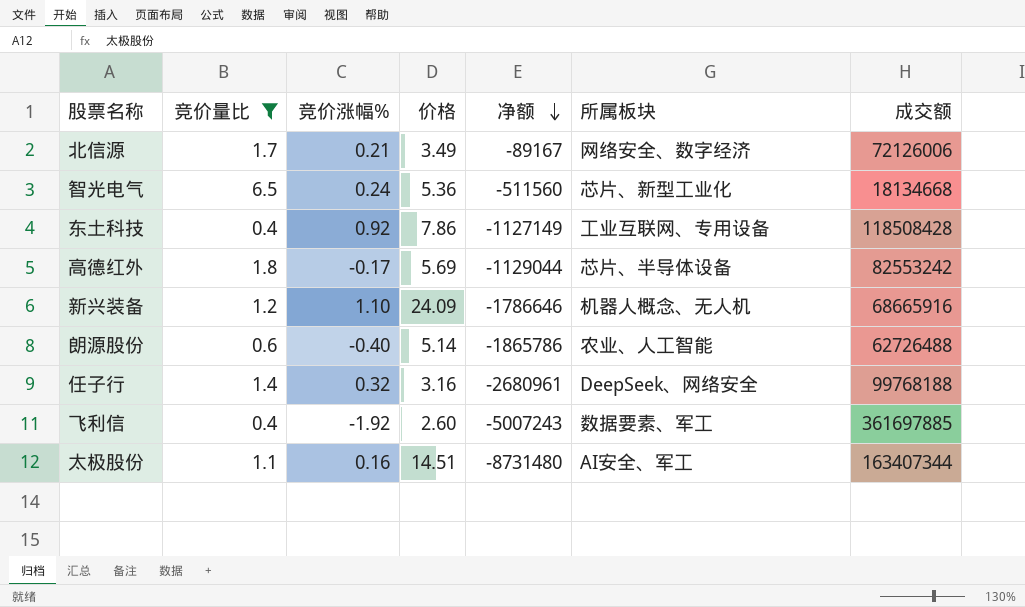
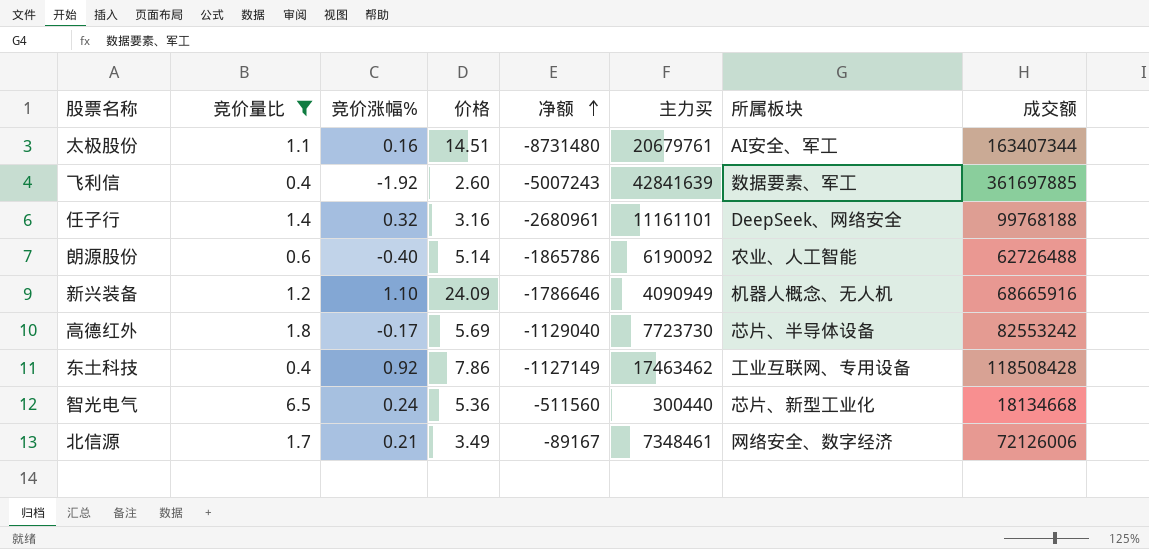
row order: 净额 descending -> 净额 ascending
column 主力买 | position: none -> 6
高德红外 | 净额: -1129044 -> -1129040

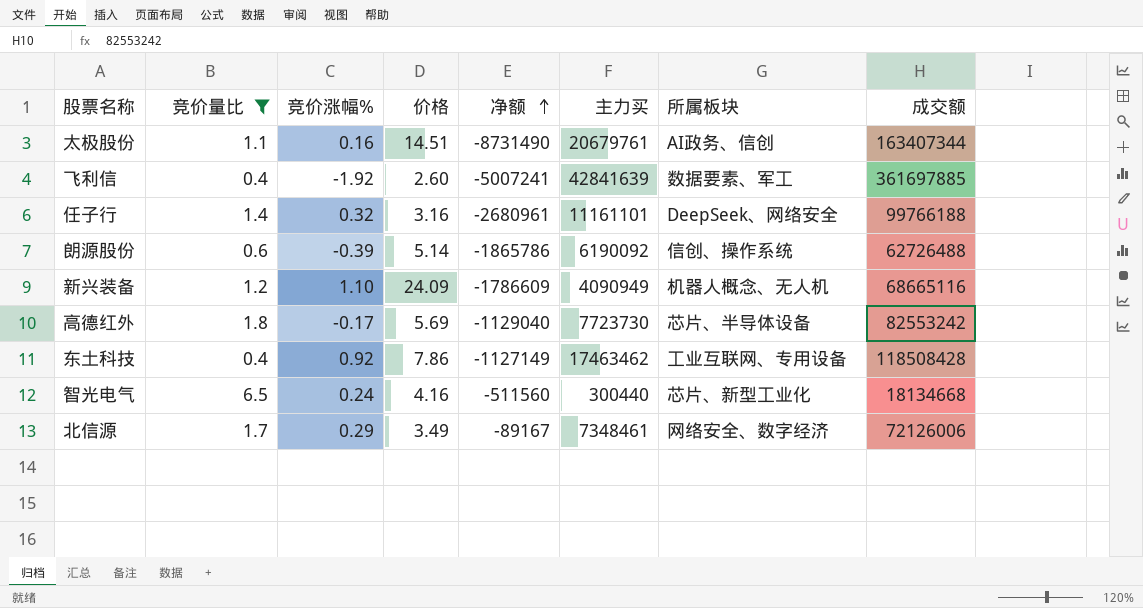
太极股份 | 净额: -8731480 -> -8731490
太极股份 | 所属板块: AI安全、军工 -> AI政务、信创
飞利信 | 净额: -5007243 -> -5007241
任子行 | 成交额: 99768188 -> 99766188
朗源股份 | 竞价涨幅%: -0.40 -> -0.39
朗源股份 | 所属板块: 农业、人工智能 -> 信创、操作系统
新兴装备 | 净额: -1786646 -> -1786609
新兴装备 | 成交额: 68665916 -> 68665116
智光电气 | 价格: 5.36 -> 4.16
北信源 | 竞价涨幅%: 0.21 -> 0.29

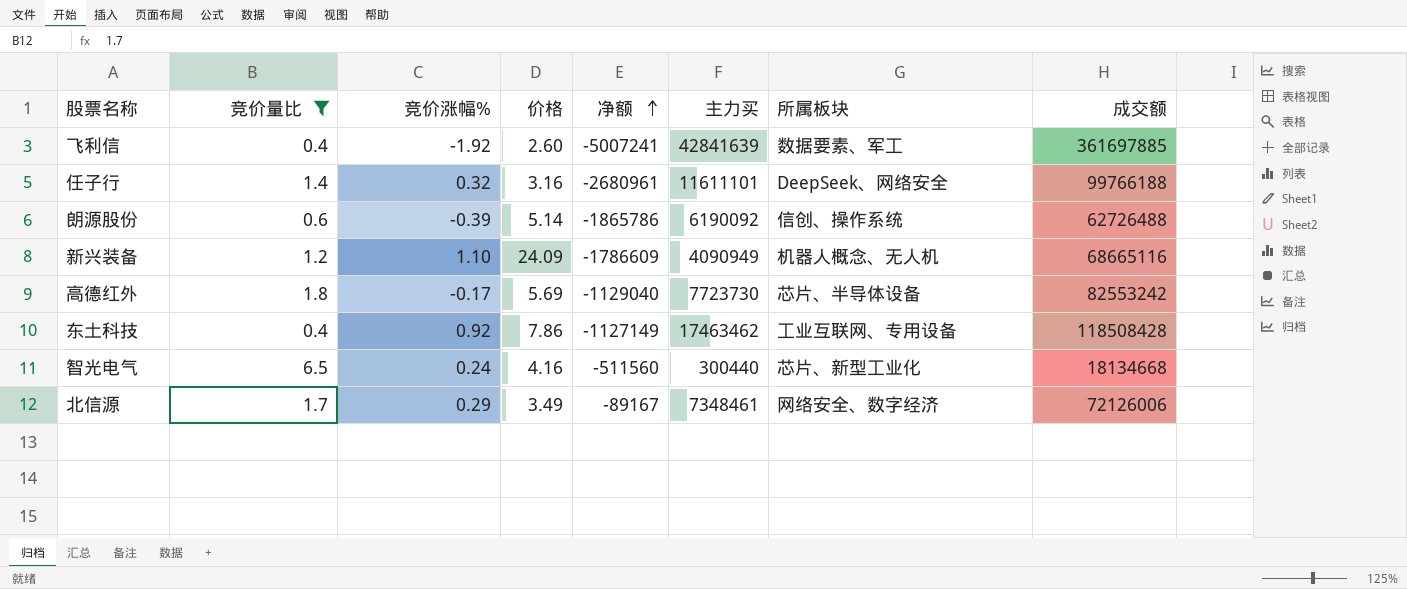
row 太极股份: 1.1 | 0.16 | 14.51 | -8731490 | 20679761 | AI政务、信创 | 163407344 -> none
任子行 | 主力买: 11161101 -> 11611101

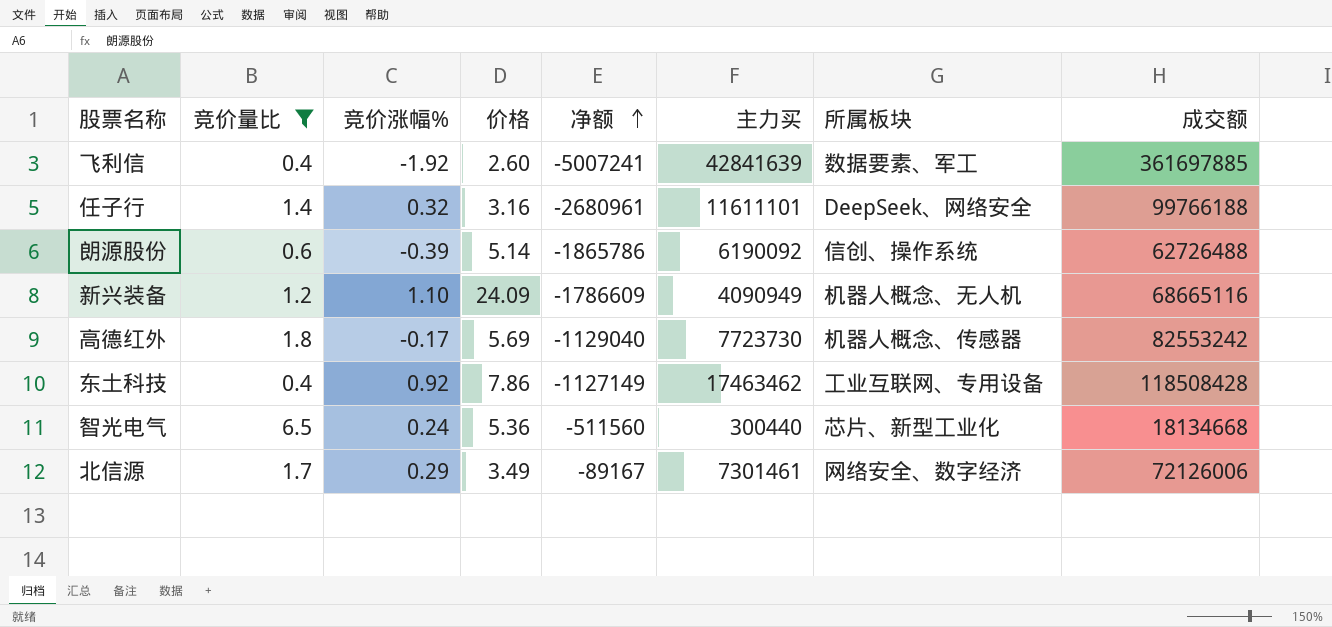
高德红外 | 所属板块: 芯片、半导体设备 -> 机器人概念、传感器
智光电气 | 价格: 4.16 -> 5.36
北信源 | 主力买: 7348461 -> 7301461

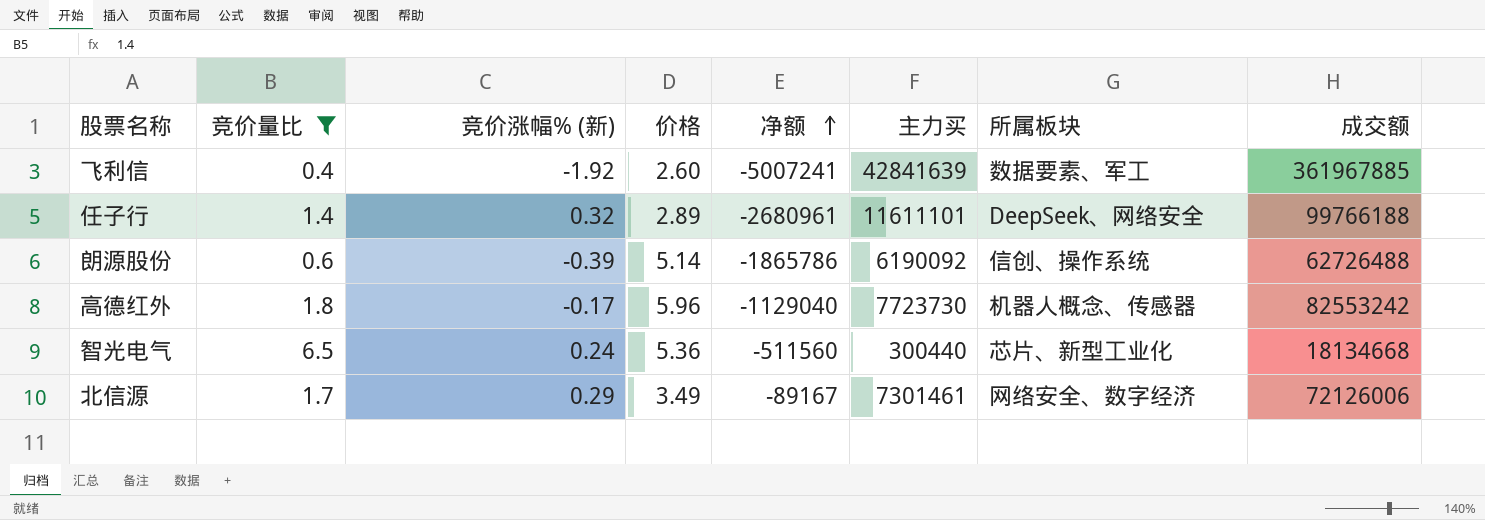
column name: 竞价涨幅% -> 竞价涨幅% (新)
row 新兴装备: 1.2 | 1.10 | 24.09 | -1786609 | 4090949 | 机器人概念、无人机 | 68665116 -> none
row 东土科技: 0.4 | 0.92 | 7.86 | -1127149 | 17463462 | 工业互联网、专用设备 | 118508428 -> none
飞利信 | 成交额: 361697885 -> 361967885
任子行 | 价格: 3.16 -> 2.89
高德红外 | 价格: 5.69 -> 5.96

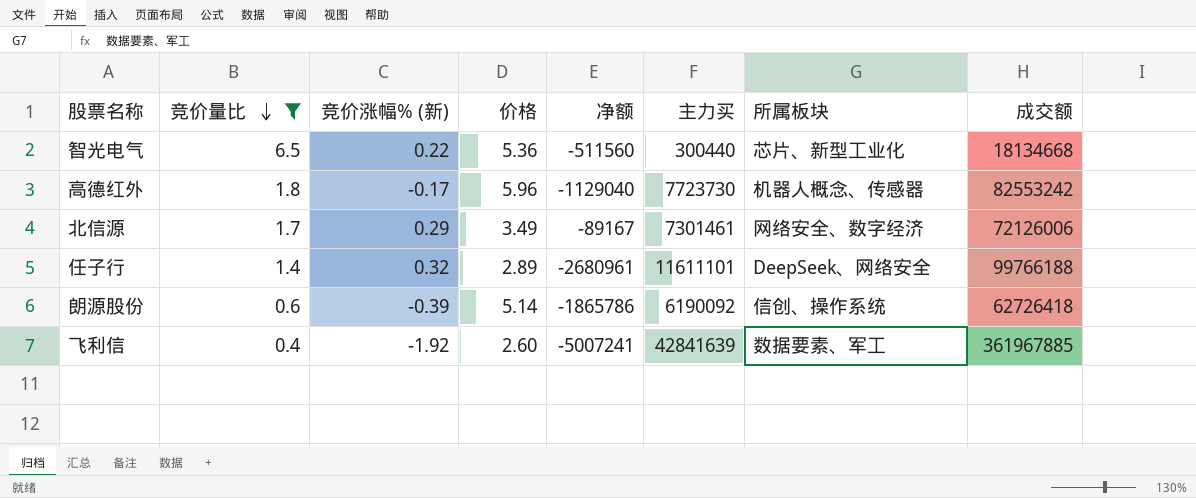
row order: 净额 ascending -> 竞价量比 descending
智光电气 | 竞价涨幅% (新): 0.24 -> 0.22
朗源股份 | 成交额: 62726488 -> 62726418

